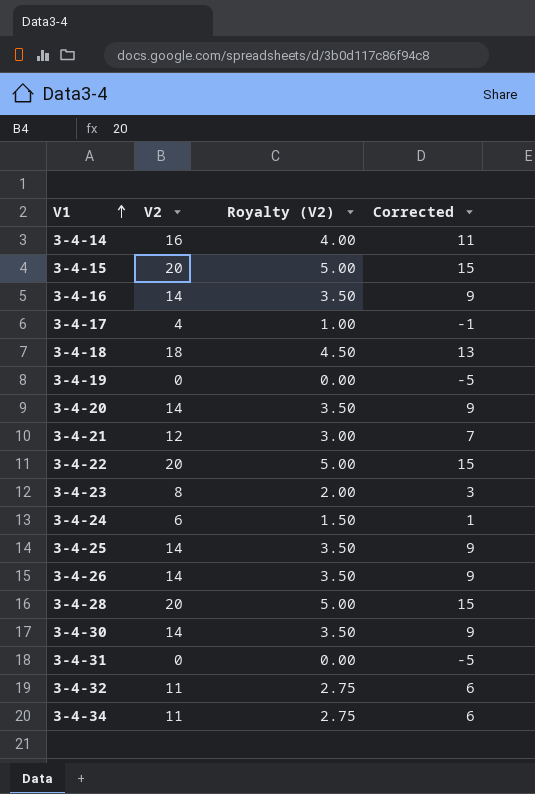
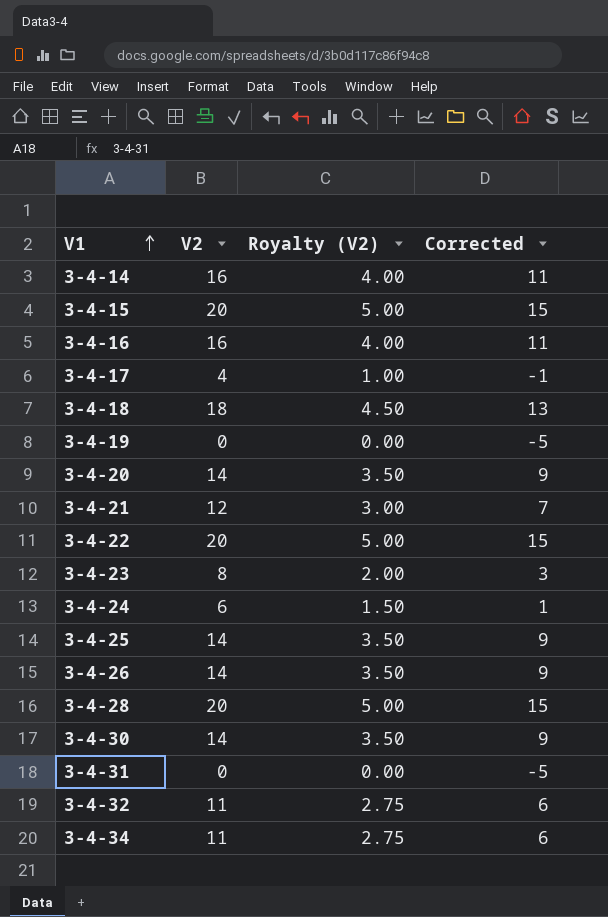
3-4-16 | V2: 14 -> 16
3-4-16 | Royalty (V2): 3.50 -> 4.00
3-4-16 | Corrected: 9 -> 11

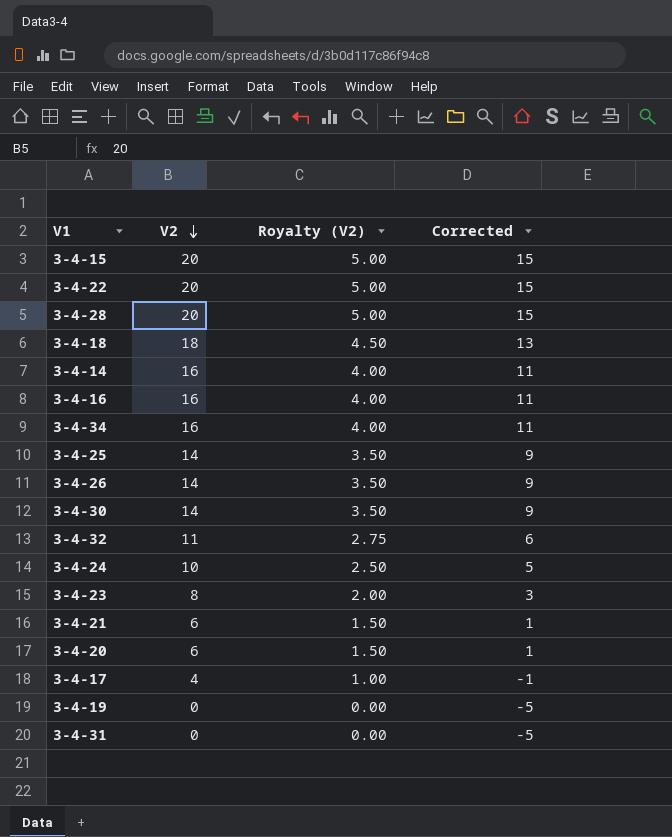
row order: V1 ascending -> V2 descending
3-4-34 | V2: 11 -> 16
3-4-34 | Royalty (V2): 2.75 -> 4.00
3-4-34 | Corrected: 6 -> 11
3-4-24 | V2: 6 -> 10
3-4-24 | Royalty (V2): 1.50 -> 2.50
3-4-24 | Corrected: 1 -> 5
3-4-21 | V2: 12 -> 6
3-4-21 | Royalty (V2): 3.00 -> 1.50
3-4-21 | Corrected: 7 -> 1
3-4-20 | V2: 14 -> 6
3-4-20 | Royalty (V2): 3.50 -> 1.50
3-4-20 | Corrected: 9 -> 1

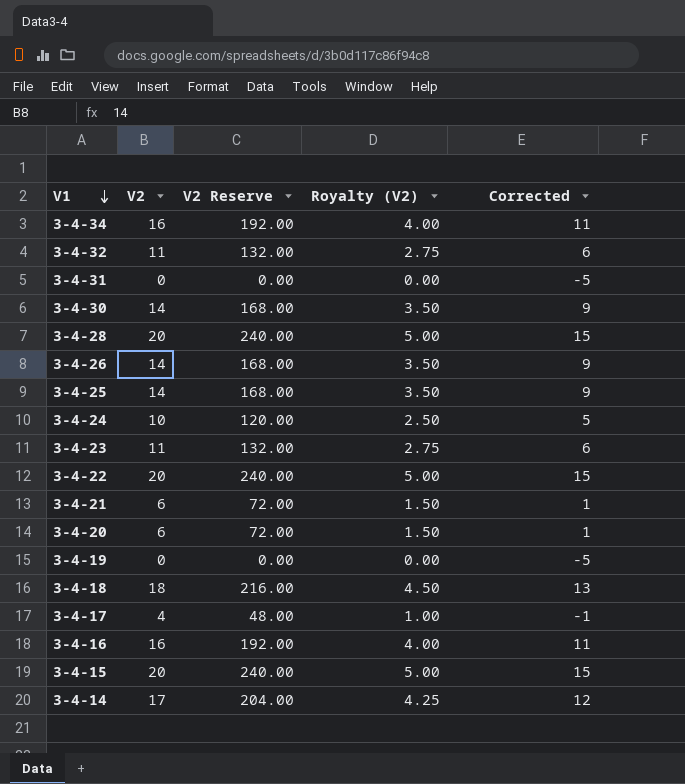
row order: V2 descending -> V1 descending
column V2 Reserve | formula: none -> [V2] * 12
3-4-23 | V2: 8 -> 11
3-4-23 | Royalty (V2): 2.00 -> 2.75
3-4-23 | Corrected: 3 -> 6
3-4-14 | V2: 16 -> 17
3-4-14 | Royalty (V2): 4.00 -> 4.25
3-4-14 | Corrected: 11 -> 12

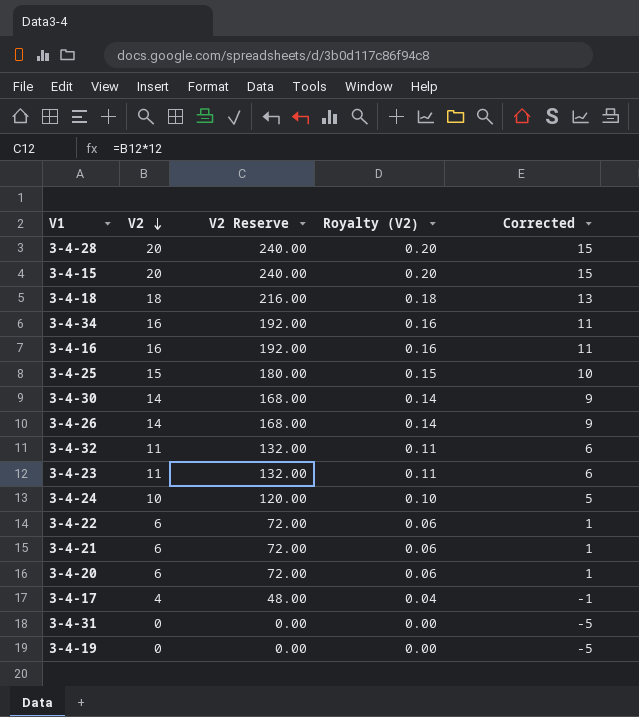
row order: V1 descending -> V2 descending
column Royalty (V2) | formula: [V2] * 0.25 -> [V2] * 0.01
row 3-4-14: 17 | 204.00 | 4.25 | 12 -> none
3-4-25 | V2: 14 -> 15
3-4-25 | V2 Reserve: 168.00 -> 180.00
3-4-25 | Corrected: 9 -> 10
3-4-22 | V2: 20 -> 6
3-4-22 | V2 Reserve: 240.00 -> 72.00
3-4-22 | Corrected: 15 -> 1

